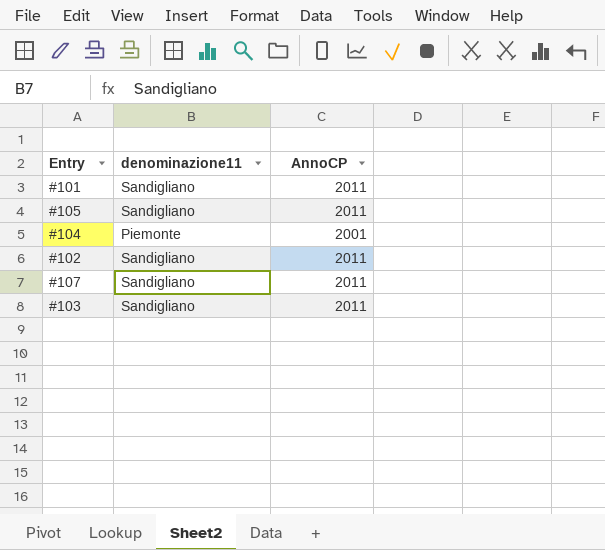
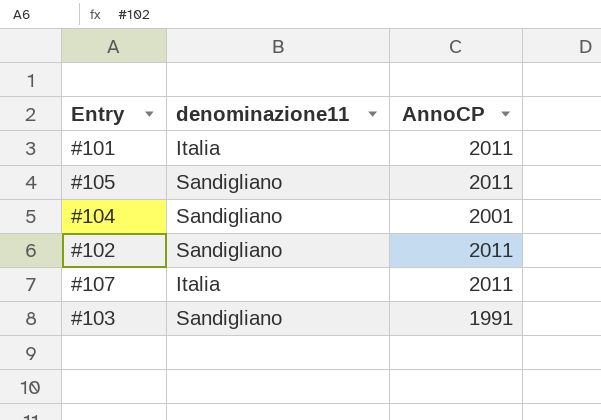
#101 | denominazione11: Sandigliano -> Italia
#104 | denominazione11: Piemonte -> Sandigliano
#107 | denominazione11: Sandigliano -> Italia
#103 | AnnoCP: 2011 -> 1991

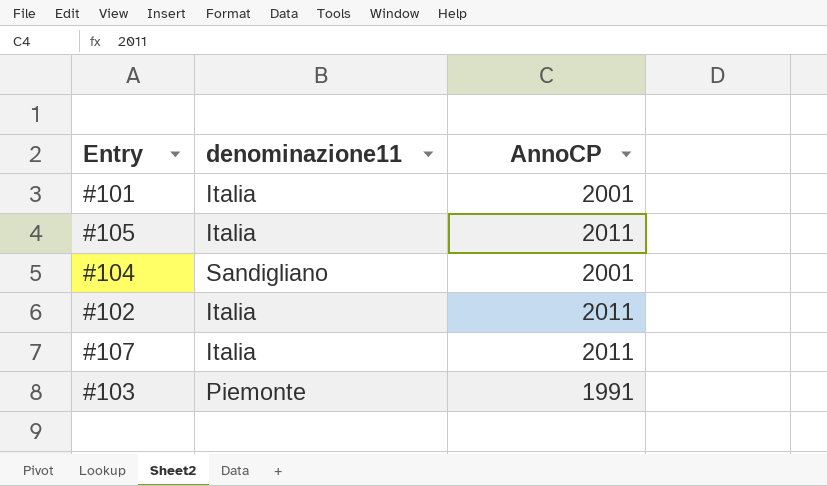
#101 | AnnoCP: 2011 -> 2001
#105 | denominazione11: Sandigliano -> Italia
#102 | denominazione11: Sandigliano -> Italia
#103 | denominazione11: Sandigliano -> Piemonte

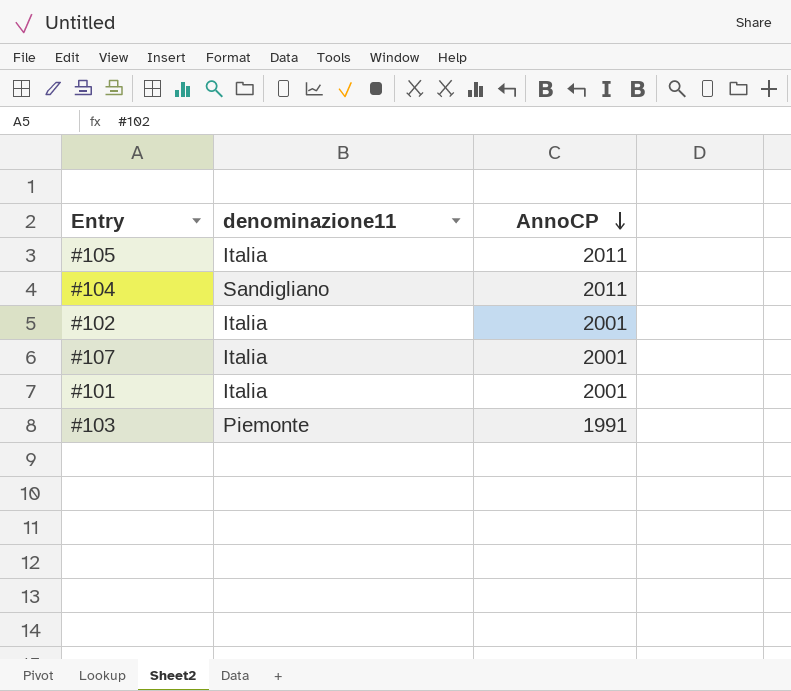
row order: none -> AnnoCP descending
#104 | AnnoCP: 2001 -> 2011
#102 | AnnoCP: 2011 -> 2001
#107 | AnnoCP: 2011 -> 2001

